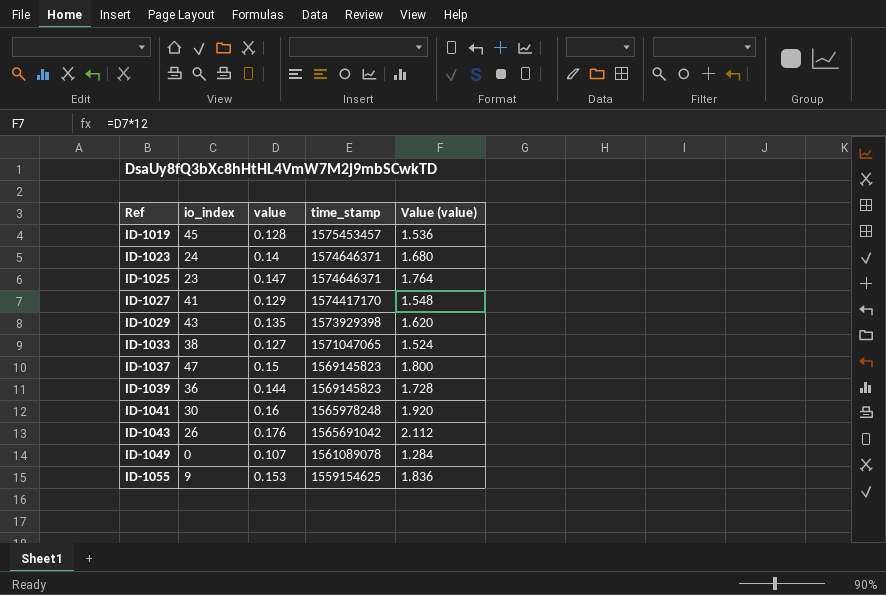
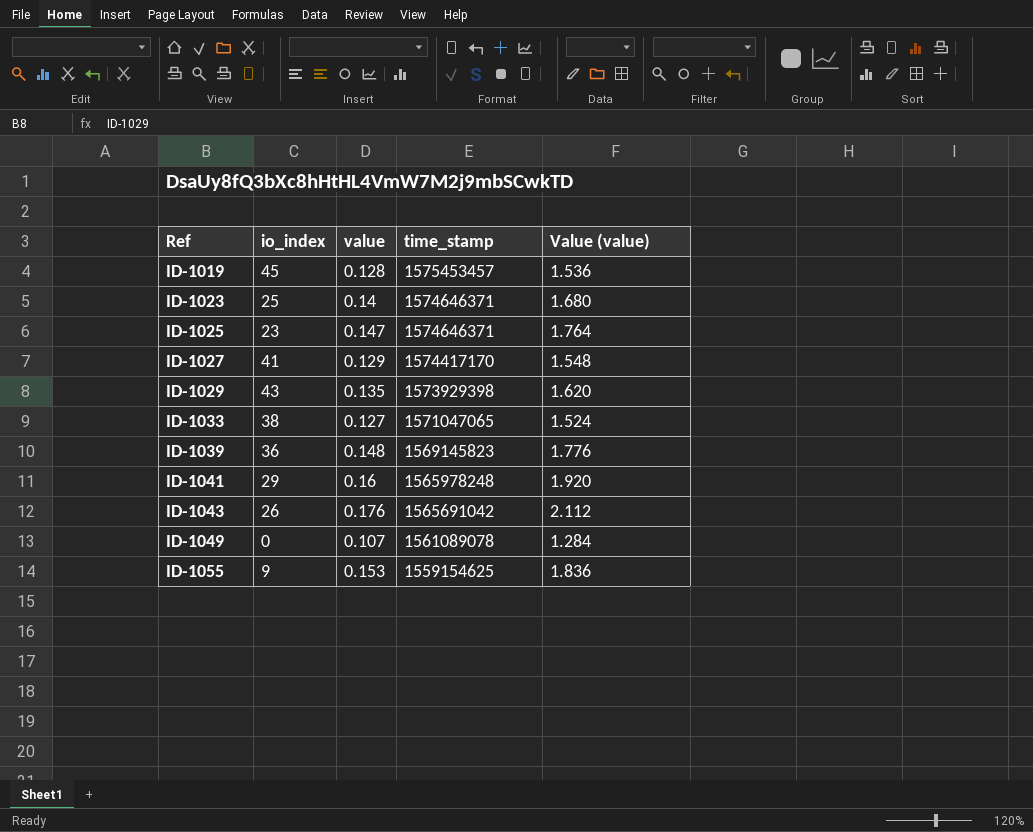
row ID-1037: 47 | 0.15 | 1569145823 | 1.800 -> none
ID-1023 | io_index: 24 -> 25
ID-1039 | value: 0.144 -> 0.148
ID-1039 | Value (value): 1.728 -> 1.776
ID-1041 | io_index: 30 -> 29

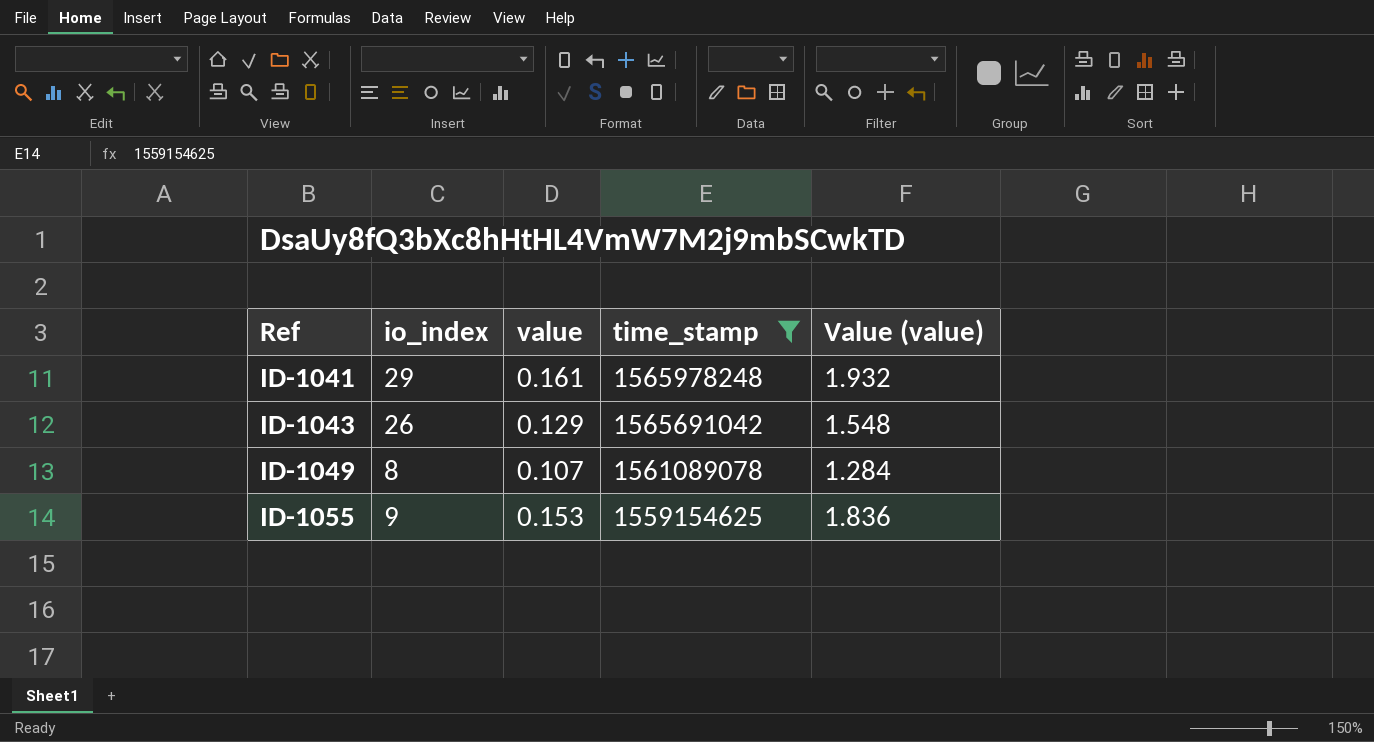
filter: none -> time_stamp <= 1565978248
ID-1041 | value: 0.16 -> 0.161
ID-1041 | Value (value): 1.920 -> 1.932
ID-1043 | value: 0.176 -> 0.129
ID-1043 | Value (value): 2.112 -> 1.548
ID-1049 | io_index: 0 -> 8

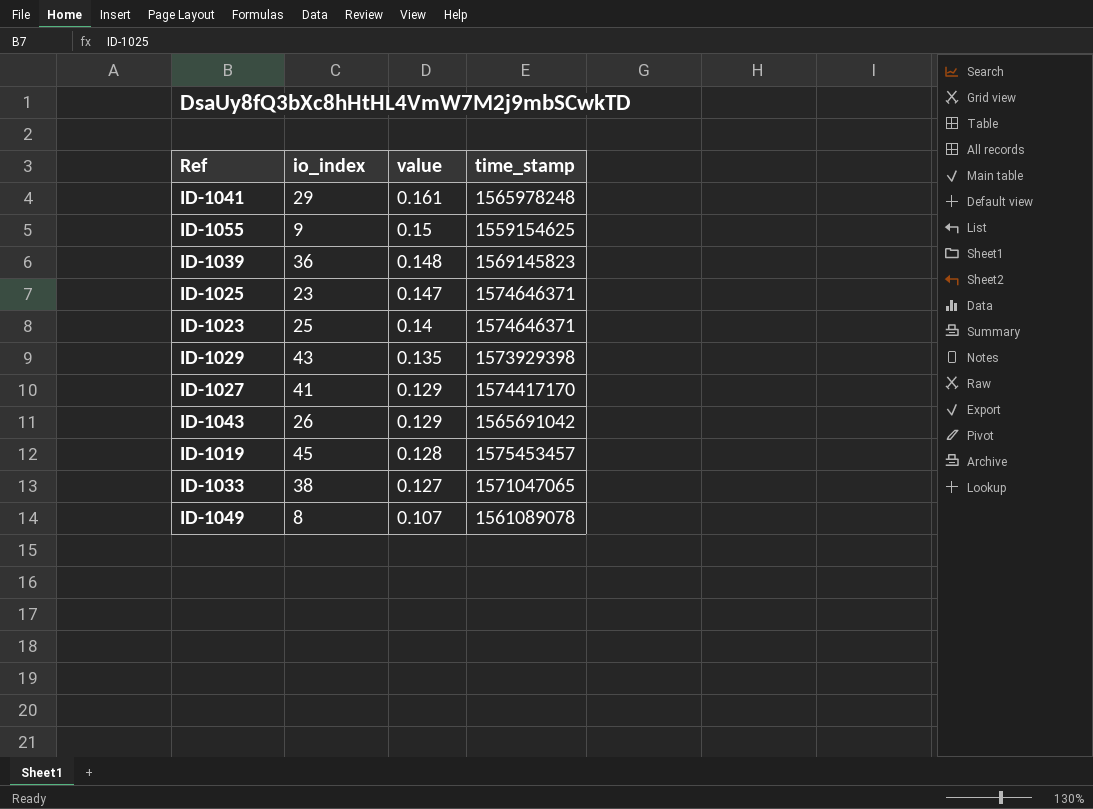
filter: time_stamp <= 1565978248 -> none
row order: Ref ascending -> value descending
column Value (value) | formula: [value] * 12 -> none
ID-1055 | value: 0.153 -> 0.15

